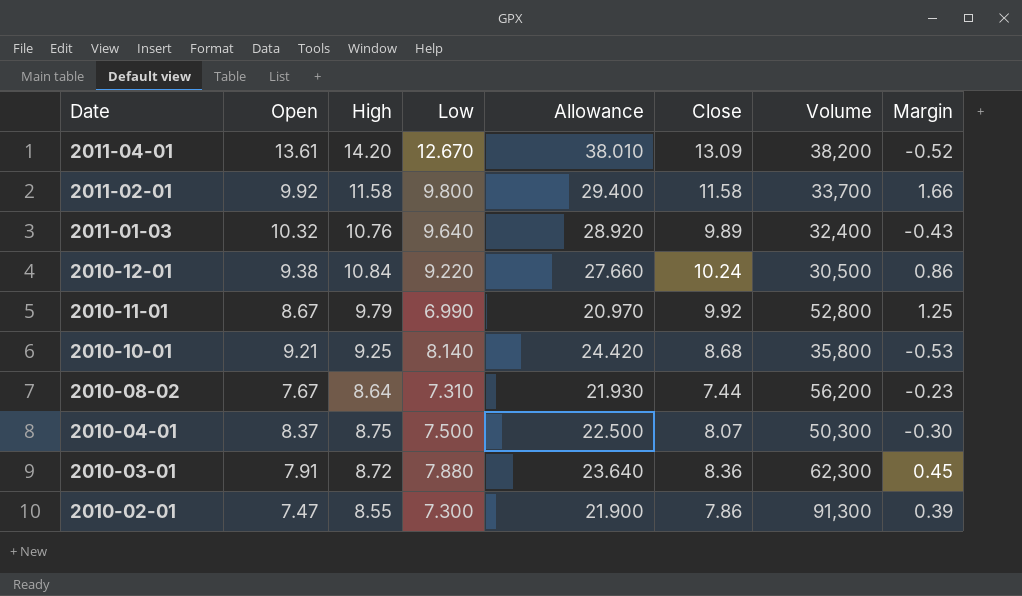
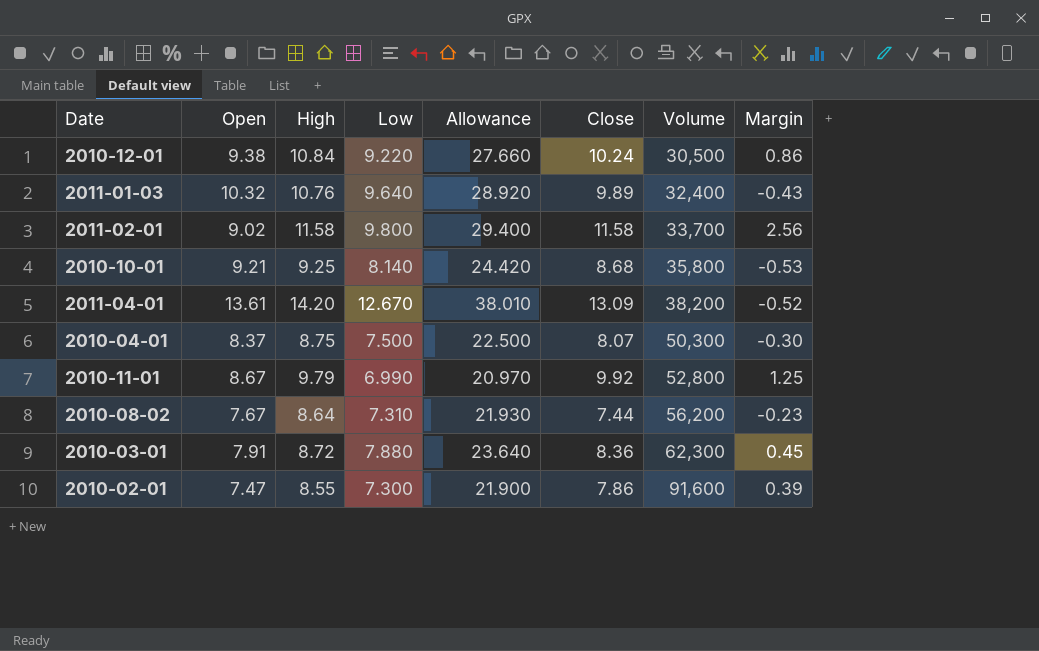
row order: Date descending -> Volume ascending
2011-02-01 | Open: 9.92 -> 9.02
2011-02-01 | Margin: 1.66 -> 2.56
2010-02-01 | Volume: 91,300 -> 91,600

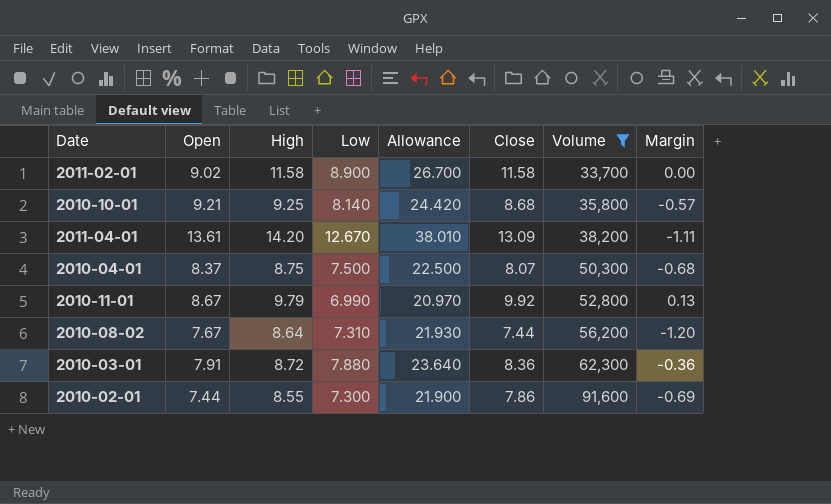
filter: none -> Volume >= 33,700
column Margin | formula: [Close] - [Open] -> [Close] - [High]
2011-02-01 | Low: 9.800 -> 8.900
2011-02-01 | Allowance: 29.400 -> 26.700
2010-02-01 | Open: 7.47 -> 7.44

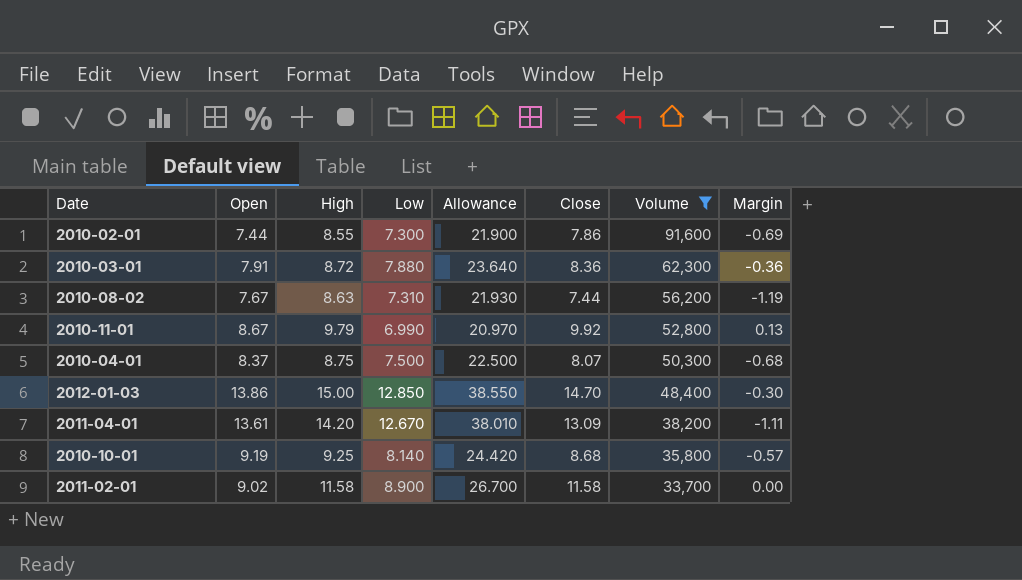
row order: Volume ascending -> Volume descending
2010-08-02 | High: 8.64 -> 8.63
2010-08-02 | Margin: -1.20 -> -1.19
row 2012-01-03: none -> 13.86 | 15.00 | 12.850 | 38.550 | 14.70 | 48,400 | -0.30
2010-10-01 | Open: 9.21 -> 9.19

